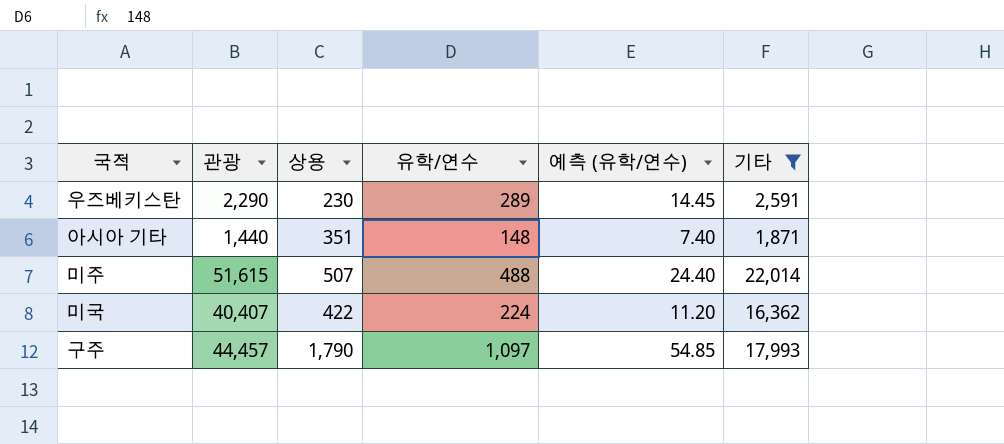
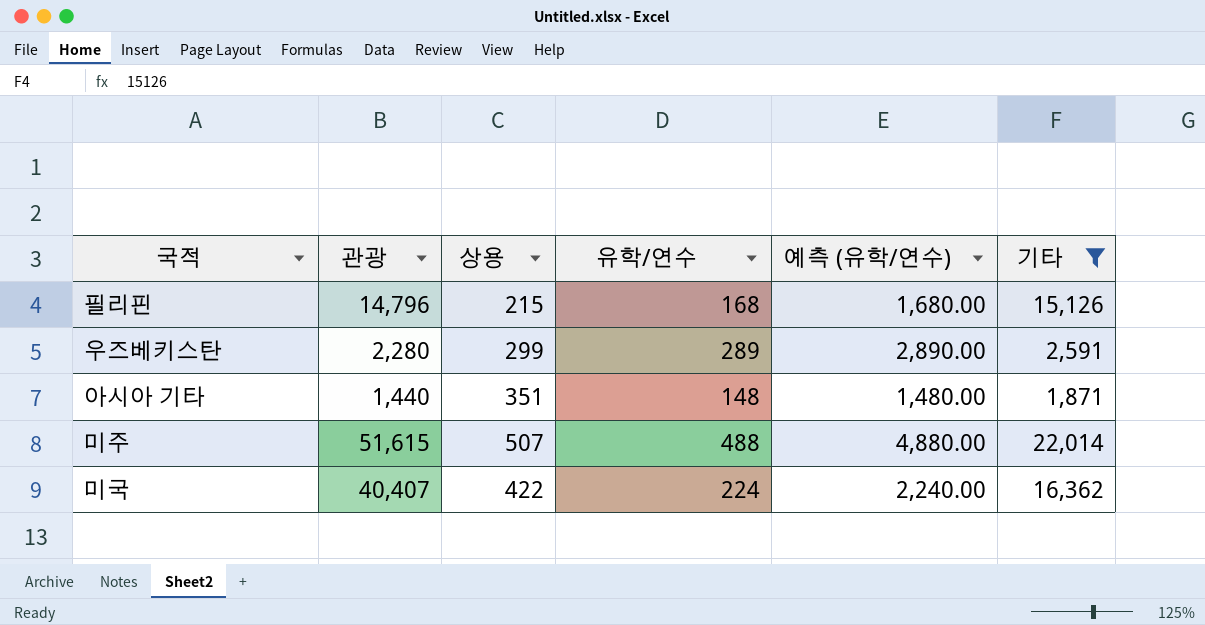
column 예측 (유학/연수) | formula: [유학/연수] * 0.05 -> [유학/연수] * 10
row 구주: 44,457 | 1,790 | 1,097 | 54.85 | 17,993 -> none
row 필리핀: none -> 14,796 | 215 | 168 | 1,680.00 | 15,126
우즈베키스탄 | 관광: 2,290 -> 2,280
우즈베키스탄 | 상용: 230 -> 299

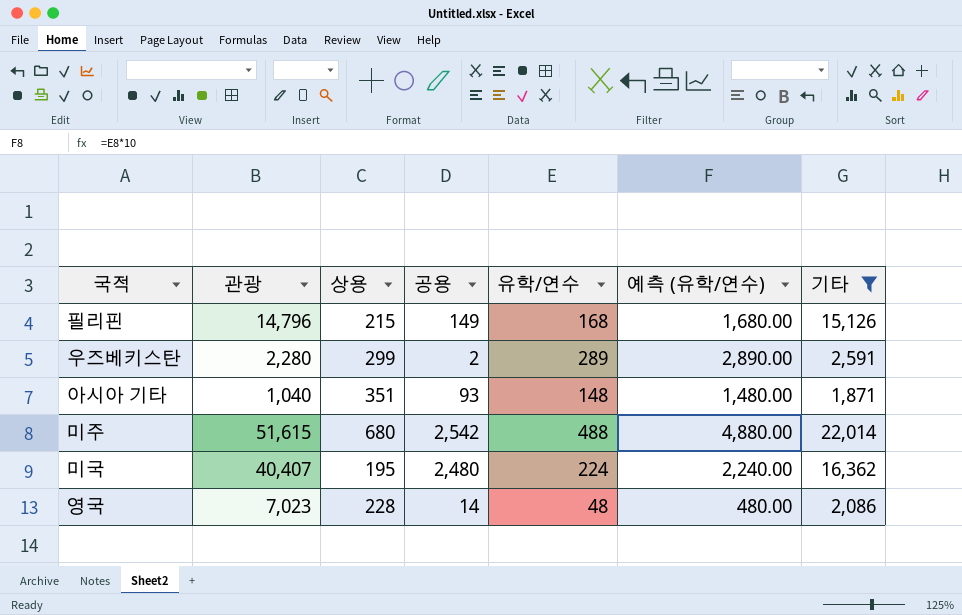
column 공용 | position: none -> 4
아시아 기타 | 관광: 1,440 -> 1,040
미주 | 상용: 507 -> 680
미국 | 상용: 422 -> 195
row 영국: none -> 7,023 | 228 | 14 | 48 | 480.00 | 2,086

